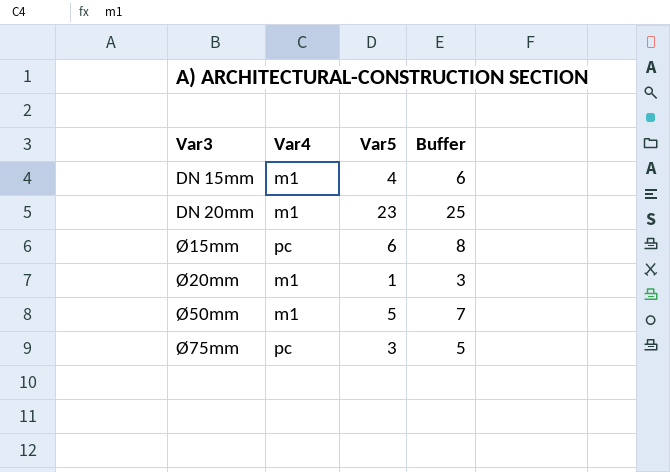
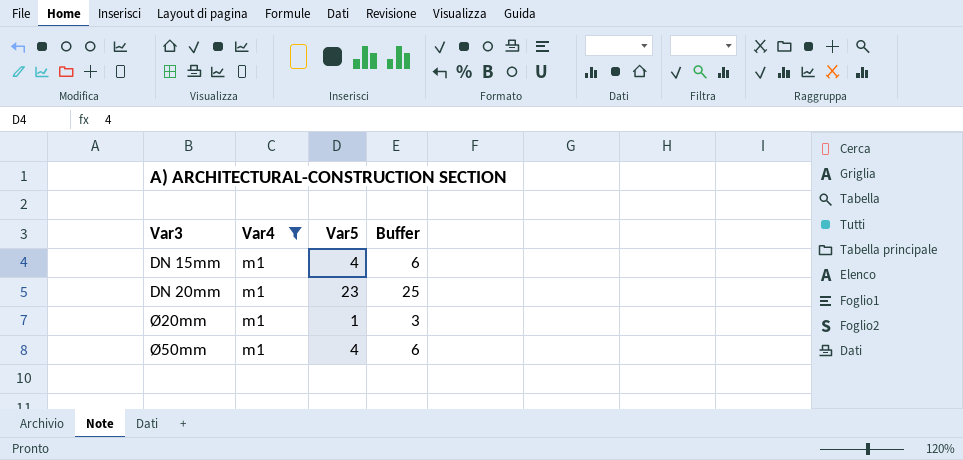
filter: none -> Var4 = m1
Ø50mm | Var5: 5 -> 4
Ø50mm | Buffer: 7 -> 6

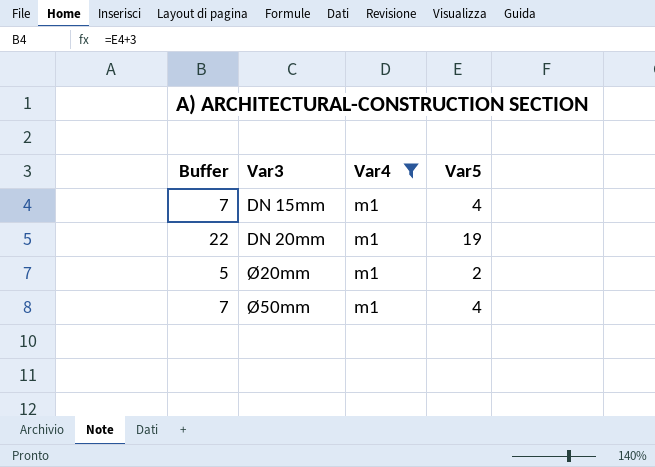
column Buffer | formula: [Var5] + 2 -> [Var5] + 3
column Buffer | position: 4 -> 1
DN 20mm | Var5: 23 -> 19
Ø20mm | Var5: 1 -> 2

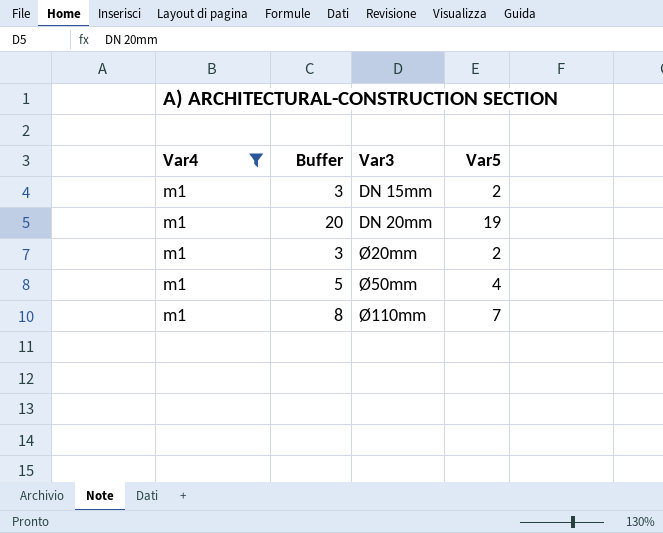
column Var4 | position: 3 -> 1
column Buffer | formula: [Var5] + 3 -> [Var5] + 1
DN 15mm | Var5: 4 -> 2
row Ø110mm: none -> m1 | 8 | 7

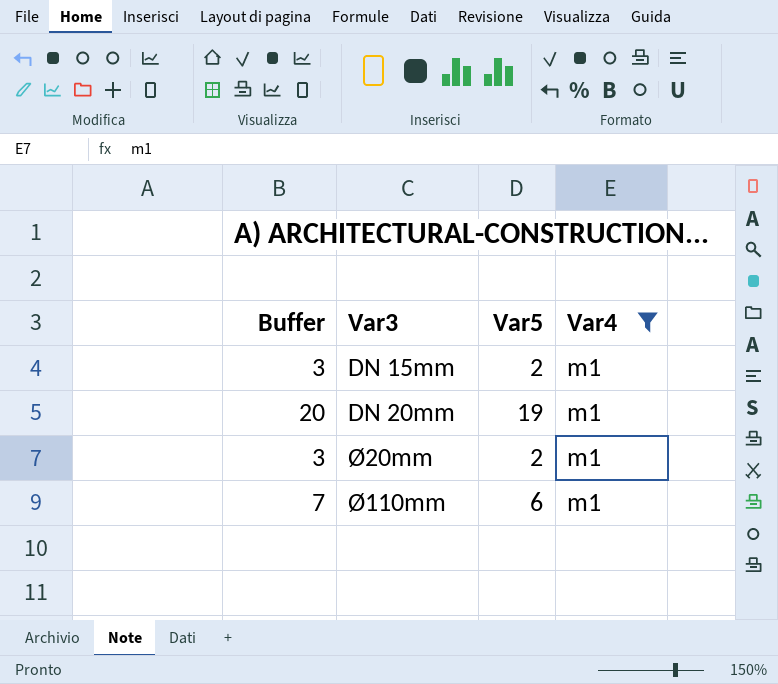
column Var4 | position: 1 -> 4
row Ø50mm: m1 | 5 | 4 -> none
Ø110mm | Buffer: 8 -> 7
Ø110mm | Var5: 7 -> 6

